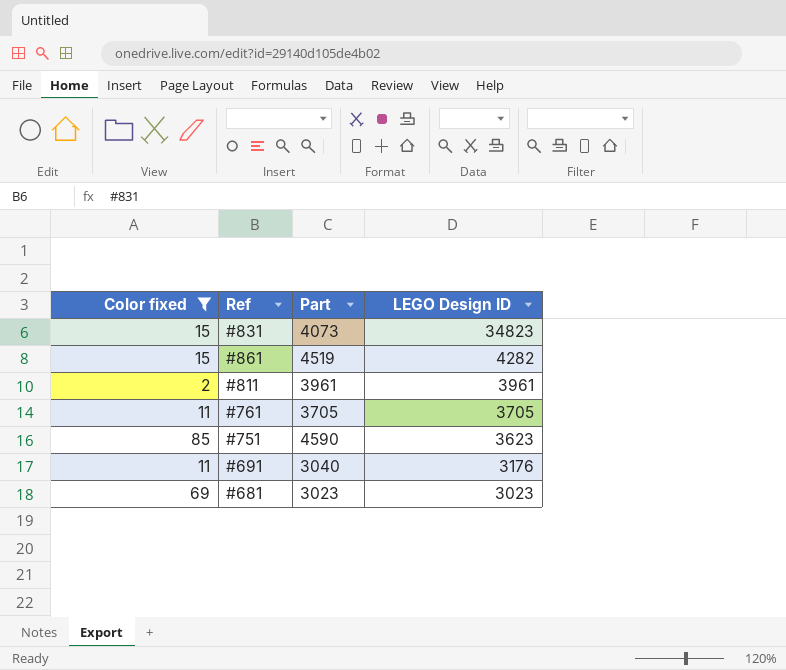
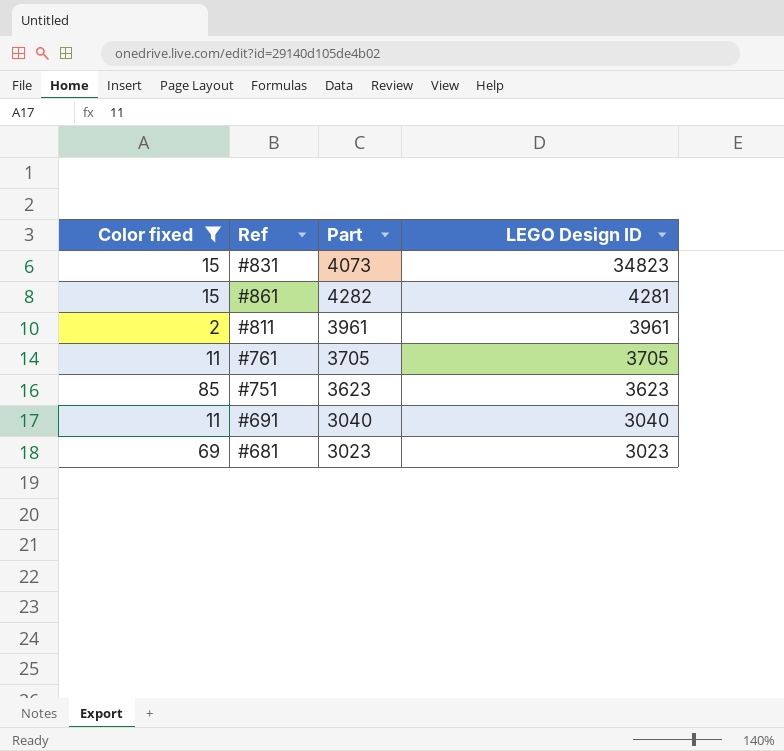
#861 | Part: 4519 -> 4282
#861 | LEGO Design ID: 4282 -> 4281
#751 | Part: 4590 -> 3623
#691 | LEGO Design ID: 3176 -> 3040

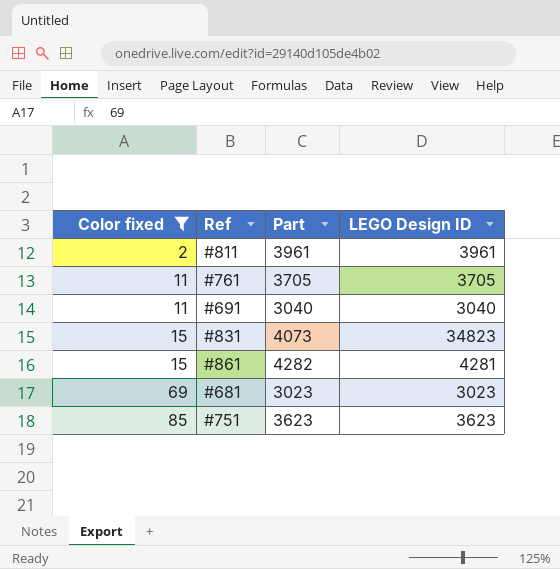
row order: LEGO Design ID descending -> Color fixed ascending

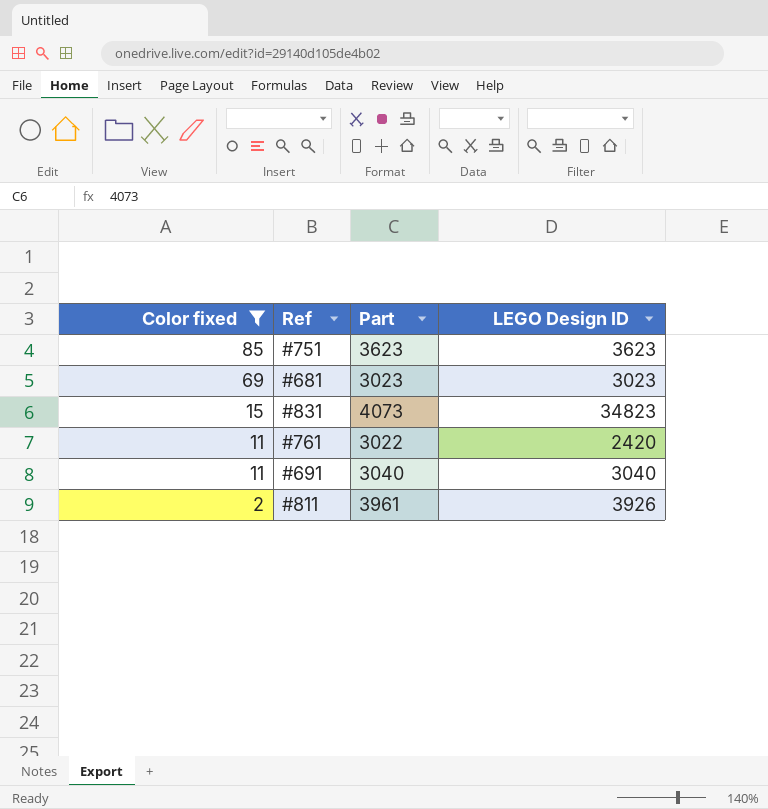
row order: Color fixed ascending -> Color fixed descending
row #861: 15 | 4282 | 4281 -> none
#761 | Part: 3705 -> 3022
#761 | LEGO Design ID: 3705 -> 2420
#811 | LEGO Design ID: 3961 -> 3926

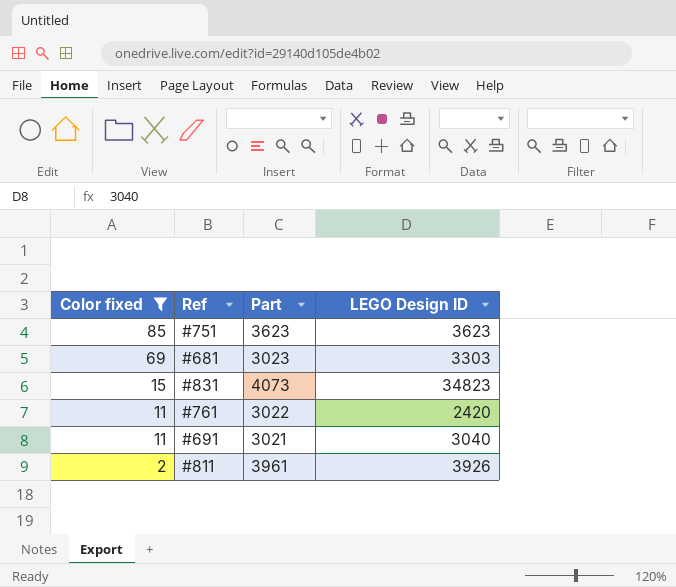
#681 | LEGO Design ID: 3023 -> 3303
#691 | Part: 3040 -> 3021

